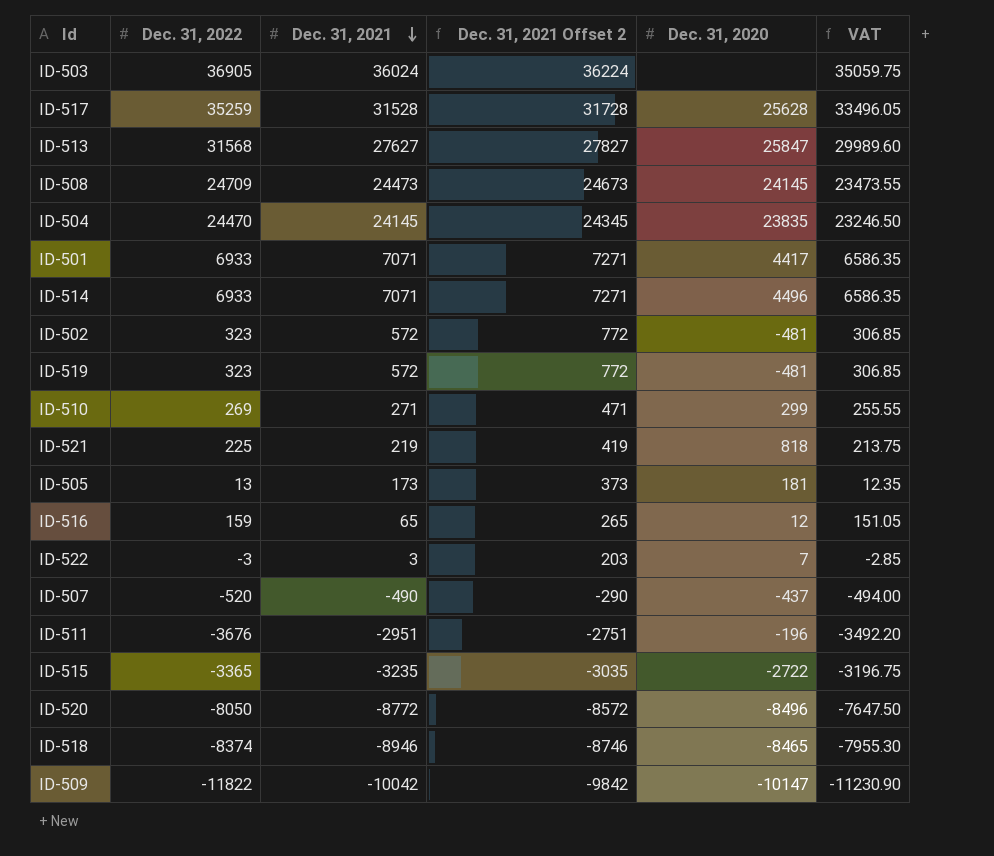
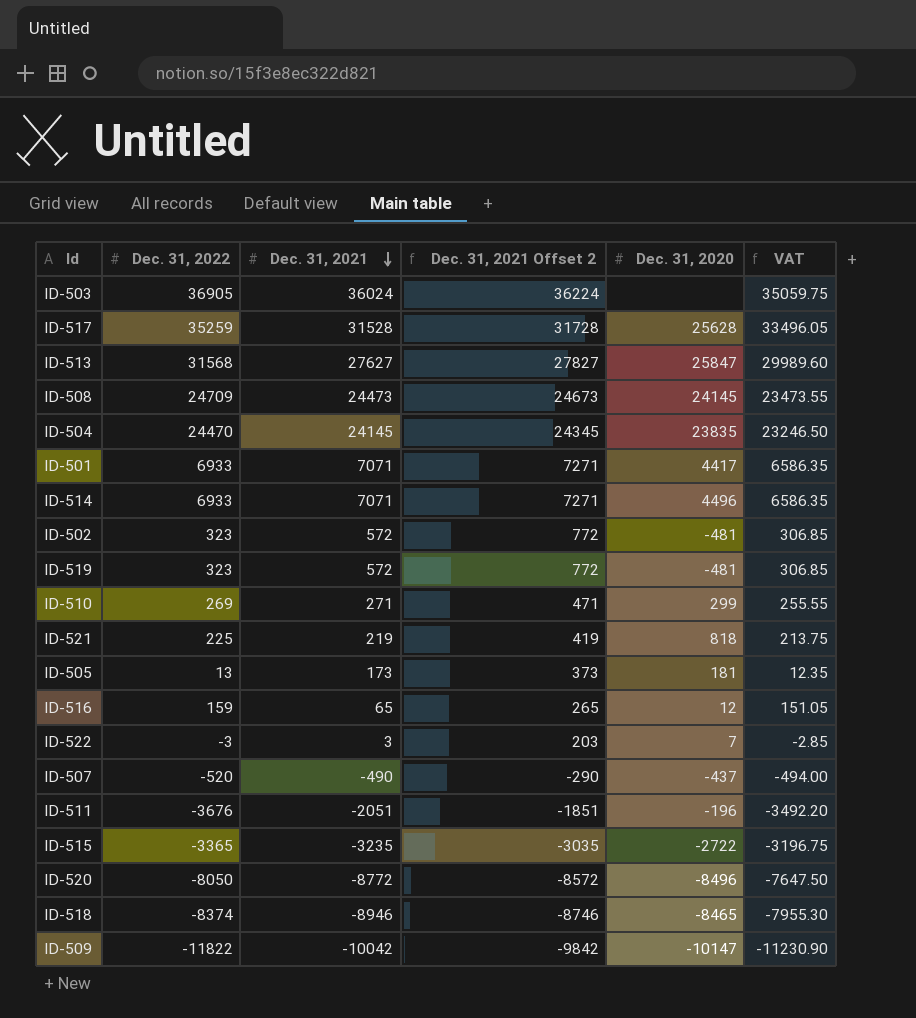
ID-511 | Dec. 31, 2021: -2951 -> -2051
ID-511 | Dec. 31, 2021 Offset 2: -2751 -> -1851

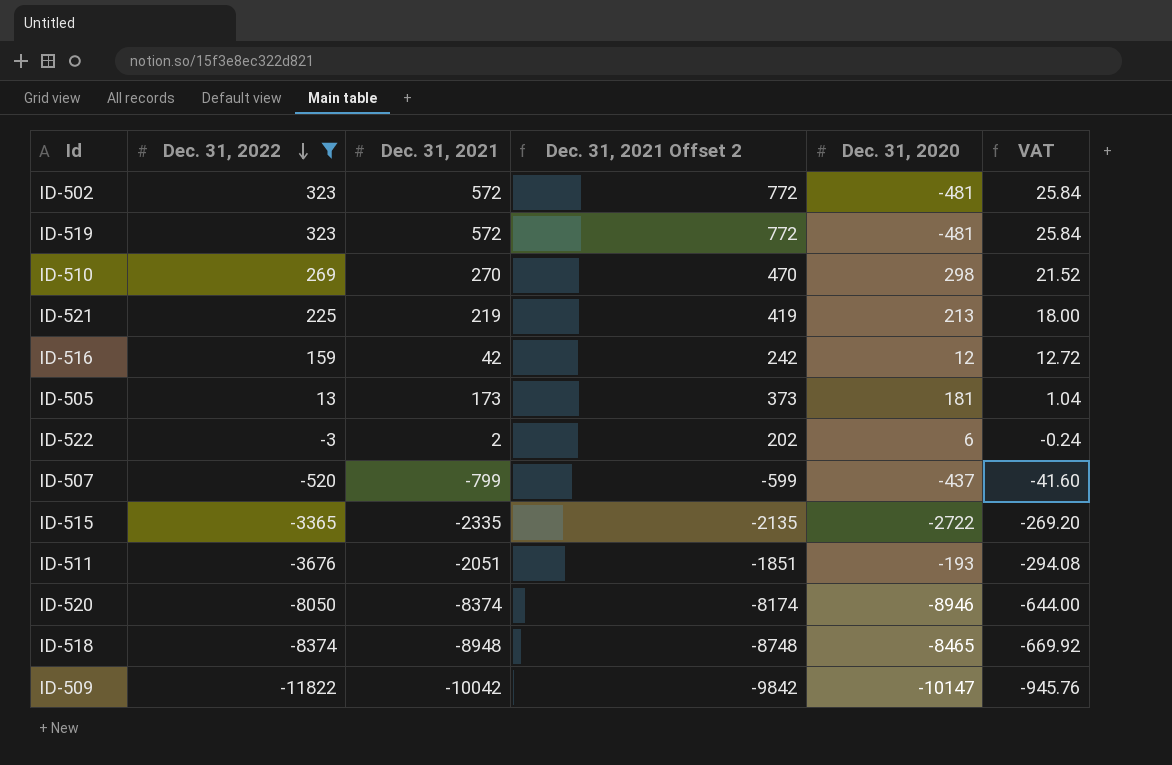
filter: none -> Dec. 31, 2022 <= 323
row order: Dec. 31, 2021 descending -> Dec. 31, 2022 descending
column VAT | formula: [Dec. 31, 2022] * 0.95 -> [Dec. 31, 2022] * 0.08
ID-510 | Dec. 31, 2021: 271 -> 270
ID-510 | Dec. 31, 2021 Offset 2: 471 -> 470
ID-510 | Dec. 31, 2020: 299 -> 298
ID-521 | Dec. 31, 2020: 818 -> 213
ID-516 | Dec. 31, 2021: 65 -> 42
ID-516 | Dec. 31, 2021 Offset 2: 265 -> 242
ID-522 | Dec. 31, 2021: 3 -> 2
ID-522 | Dec. 31, 2021 Offset 2: 203 -> 202
ID-522 | Dec. 31, 2020: 7 -> 6
ID-507 | Dec. 31, 2021: -490 -> -799
ID-507 | Dec. 31, 2021 Offset 2: -290 -> -599
ID-515 | Dec. 31, 2021: -3235 -> -2335
ID-515 | Dec. 31, 2021 Offset 2: -3035 -> -2135
ID-511 | Dec. 31, 2020: -196 -> -193
ID-520 | Dec. 31, 2021: -8772 -> -8374
ID-520 | Dec. 31, 2021 Offset 2: -8572 -> -8174
ID-520 | Dec. 31, 2020: -8496 -> -8946
ID-518 | Dec. 31, 2021: -8946 -> -8948
ID-518 | Dec. 31, 2021 Offset 2: -8746 -> -8748

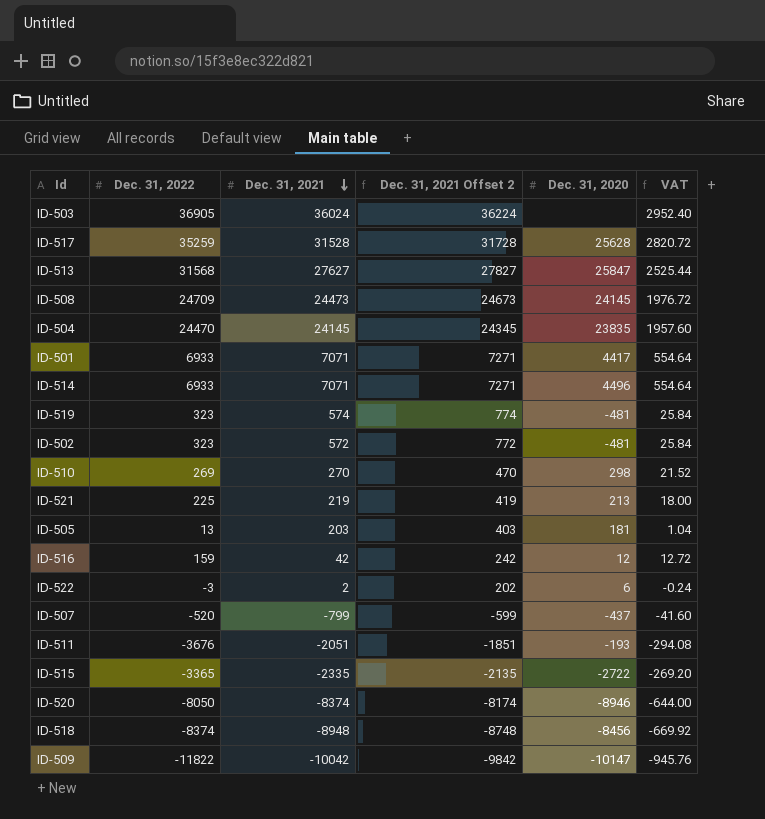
filter: Dec. 31, 2022 <= 323 -> none
row order: Dec. 31, 2022 descending -> Dec. 31, 2021 descending
ID-519 | Dec. 31, 2021: 572 -> 574
ID-519 | Dec. 31, 2021 Offset 2: 772 -> 774
ID-505 | Dec. 31, 2021: 173 -> 203
ID-505 | Dec. 31, 2021 Offset 2: 373 -> 403
ID-518 | Dec. 31, 2020: -8465 -> -8456

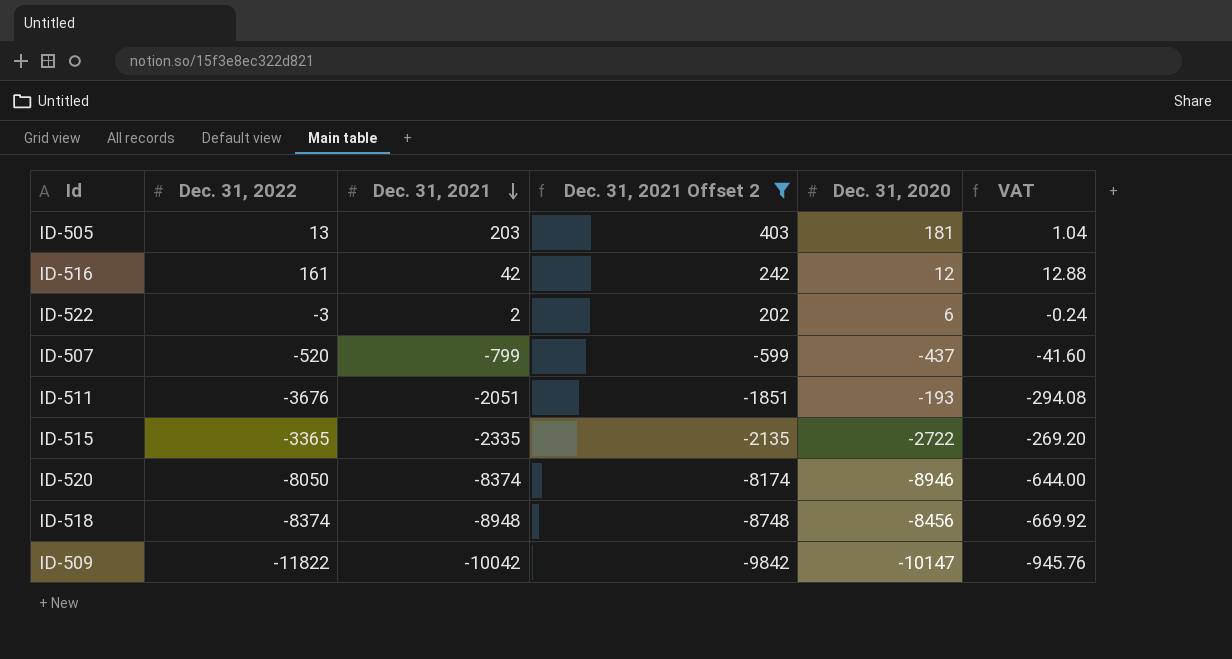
filter: none -> Dec. 31, 2021 Offset 2 <= 403
ID-516 | Dec. 31, 2022: 159 -> 161
ID-516 | VAT: 12.72 -> 12.88

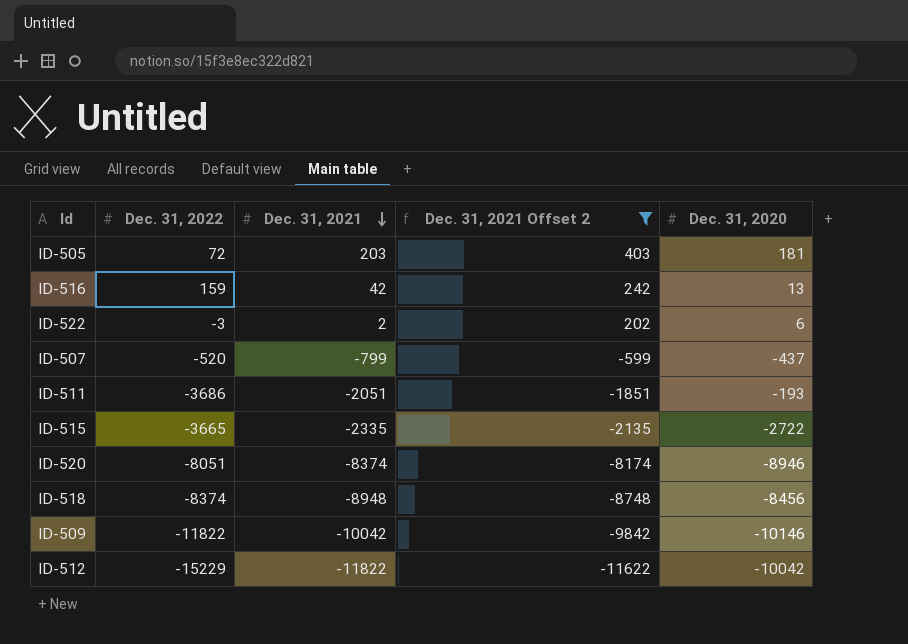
column VAT | formula: [Dec. 31, 2022] * 0.08 -> none
ID-505 | Dec. 31, 2022: 13 -> 72
ID-516 | Dec. 31, 2022: 161 -> 159
ID-516 | Dec. 31, 2020: 12 -> 13
ID-511 | Dec. 31, 2022: -3676 -> -3686
ID-515 | Dec. 31, 2022: -3365 -> -3665
ID-520 | Dec. 31, 2022: -8050 -> -8051
ID-509 | Dec. 31, 2020: -10147 -> -10146
row ID-512: none -> -15229 | -11822 | -11622 | -10042

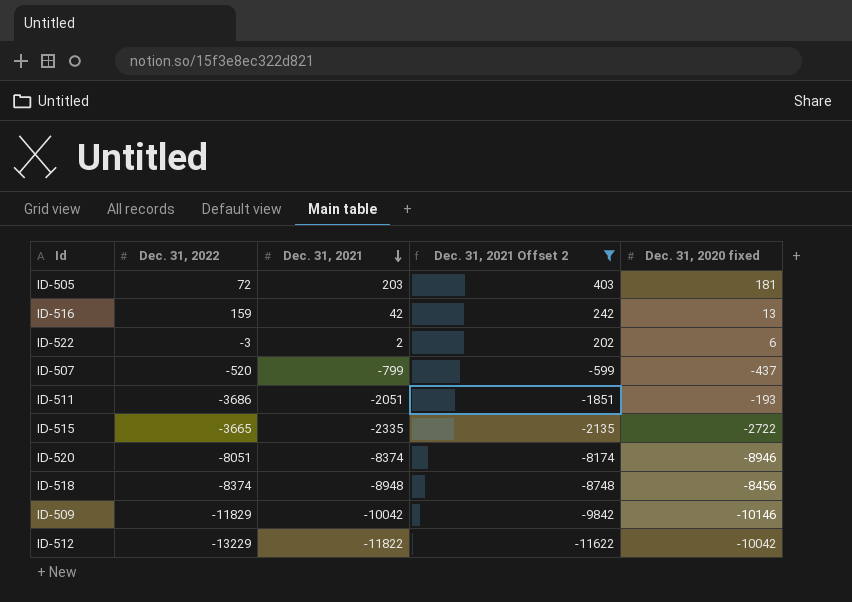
column name: Dec. 31, 2020 -> Dec. 31, 2020 fixed
ID-509 | Dec. 31, 2022: -11822 -> -11829
ID-512 | Dec. 31, 2022: -15229 -> -13229

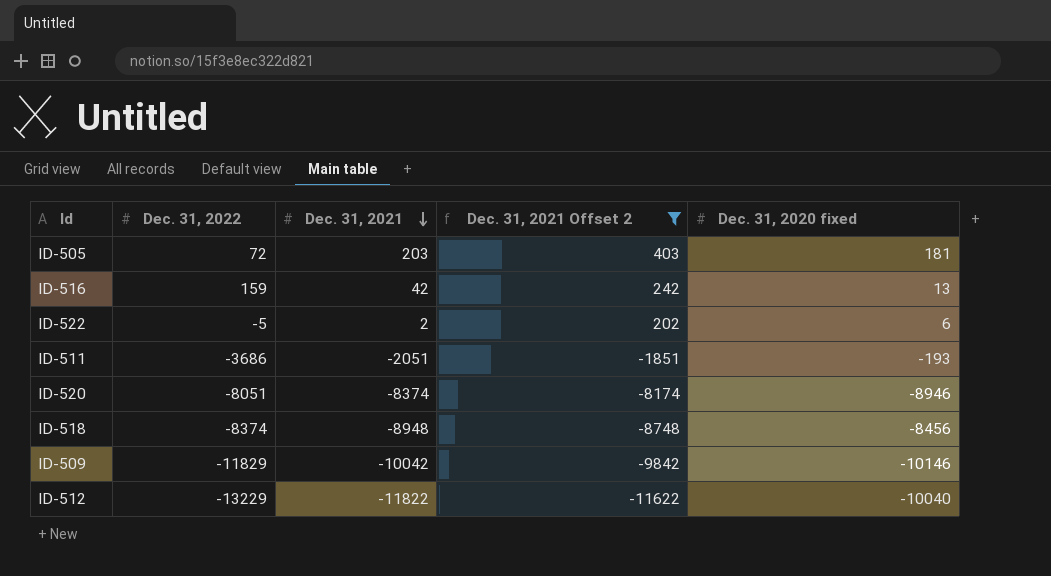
row ID-507: -520 | -799 | -599 | -437 -> none
row ID-515: -3665 | -2335 | -2135 | -2722 -> none
ID-522 | Dec. 31, 2022: -3 -> -5
ID-512 | Dec. 31, 2020 fixed: -10042 -> -10040

